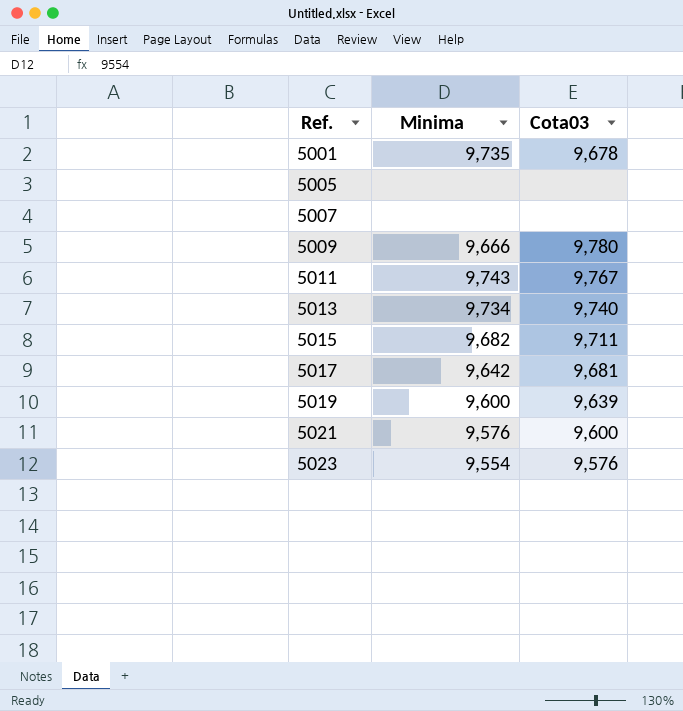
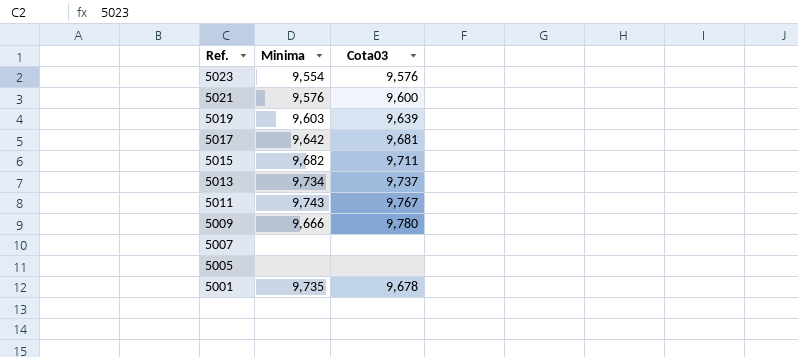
row order: Ref. ascending -> Ref. descending
5019 | Minima: 9,600 -> 9,603
5013 | Cota03: 9,740 -> 9,737

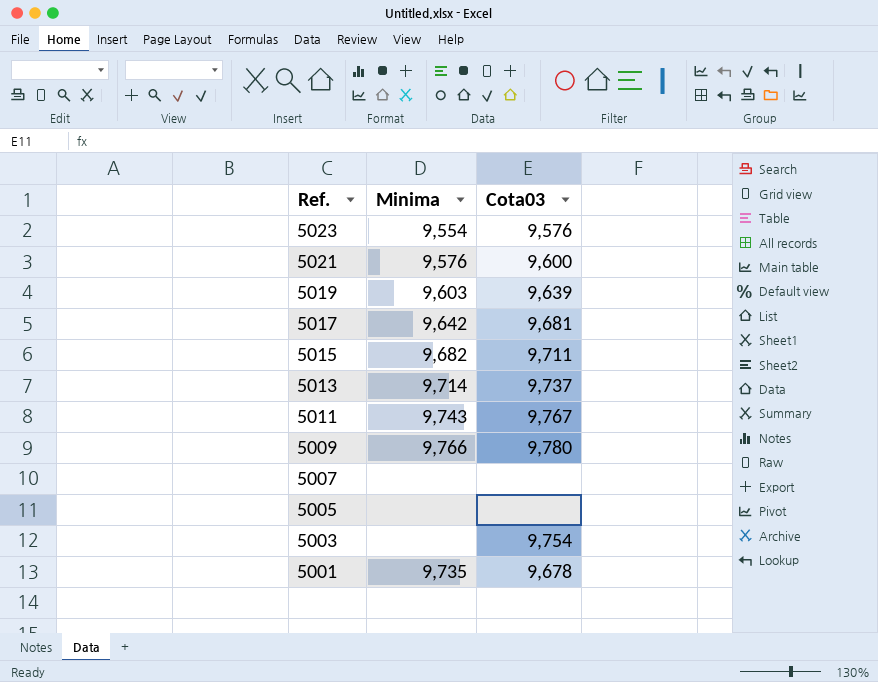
5013 | Minima: 9,734 -> 9,714
5009 | Minima: 9,666 -> 9,766
row 5003: none -> none | 9,754

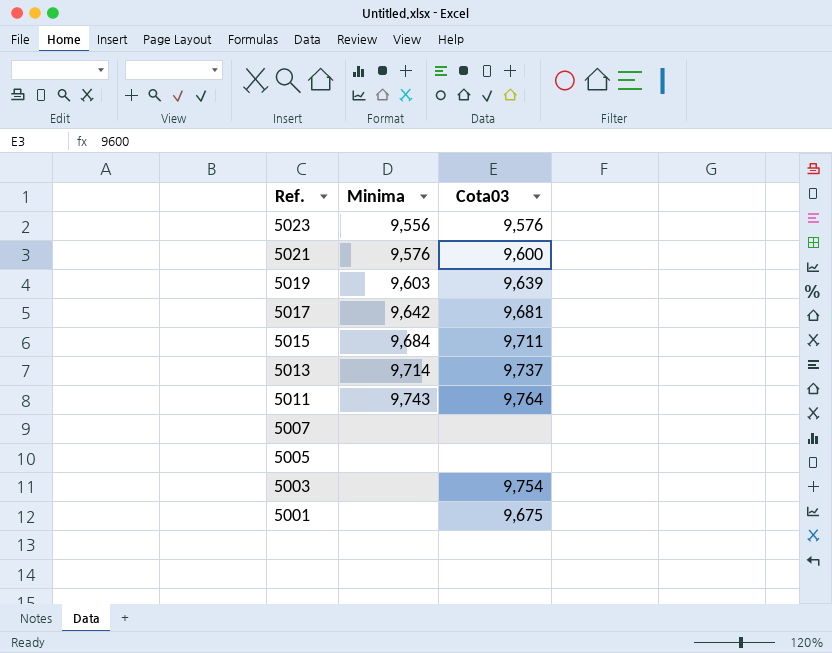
row 5009: 9,766 | 9,780 -> none
5023 | Minima: 9,554 -> 9,556
5015 | Minima: 9,682 -> 9,684
5011 | Cota03: 9,767 -> 9,764
5001 | Minima: 9,735 -> none
5001 | Cota03: 9,678 -> 9,675

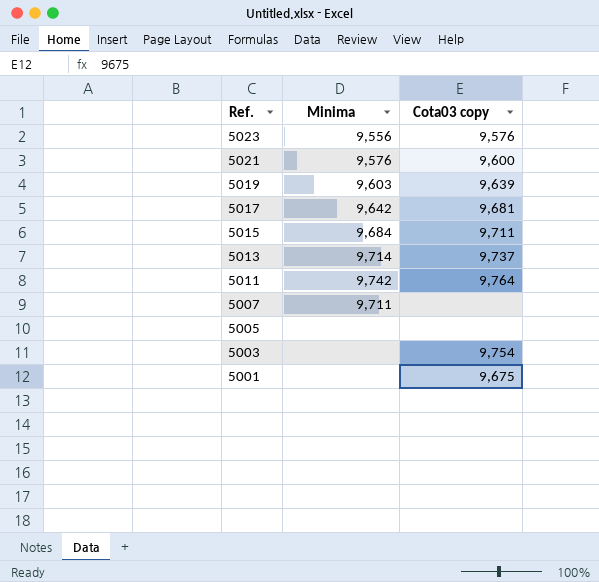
column name: Cota03 -> Cota03 copy
5011 | Minima: 9,743 -> 9,742
5007 | Minima: none -> 9,711

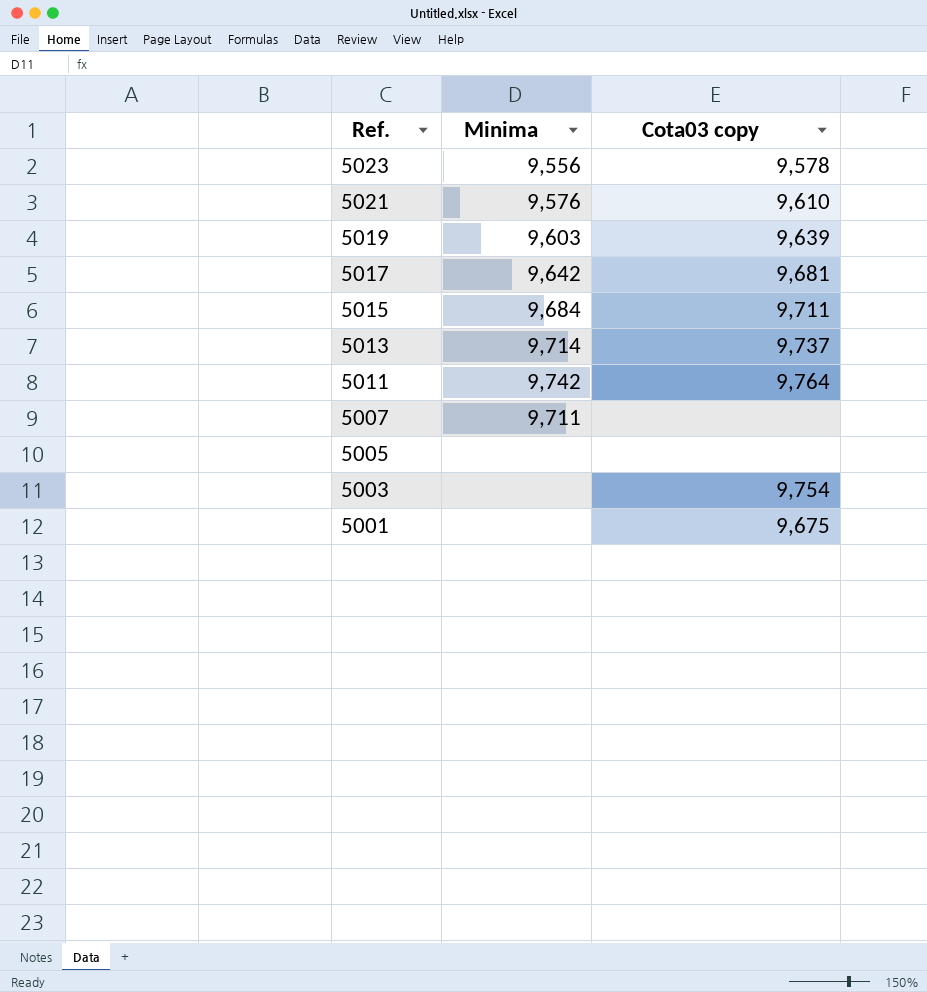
5023 | Cota03 copy: 9,576 -> 9,578
5021 | Cota03 copy: 9,600 -> 9,610

